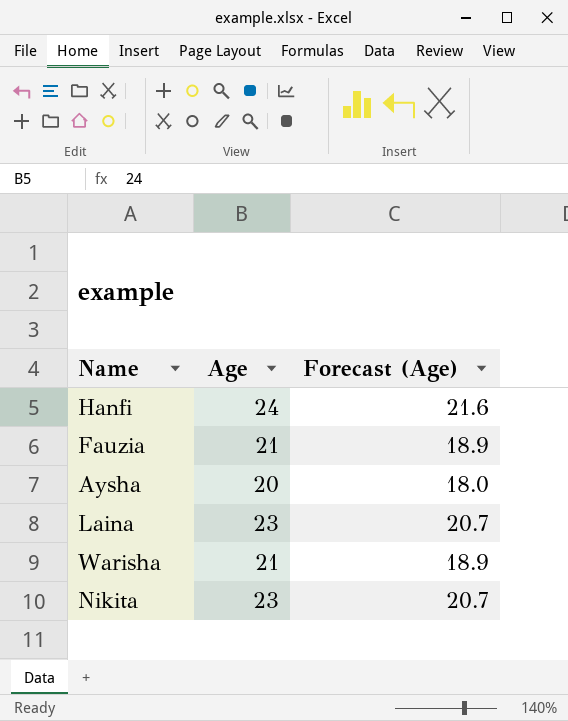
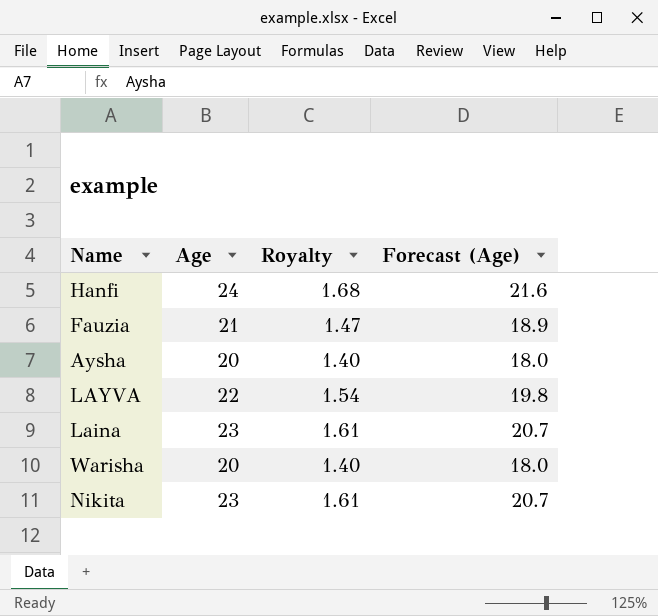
column Royalty | formula: none -> [Age] * 0.07
row LAYVA: none -> 22 | 1.54 | 19.8
Warisha | Age: 21 -> 20
Warisha | Forecast (Age): 18.9 -> 18.0

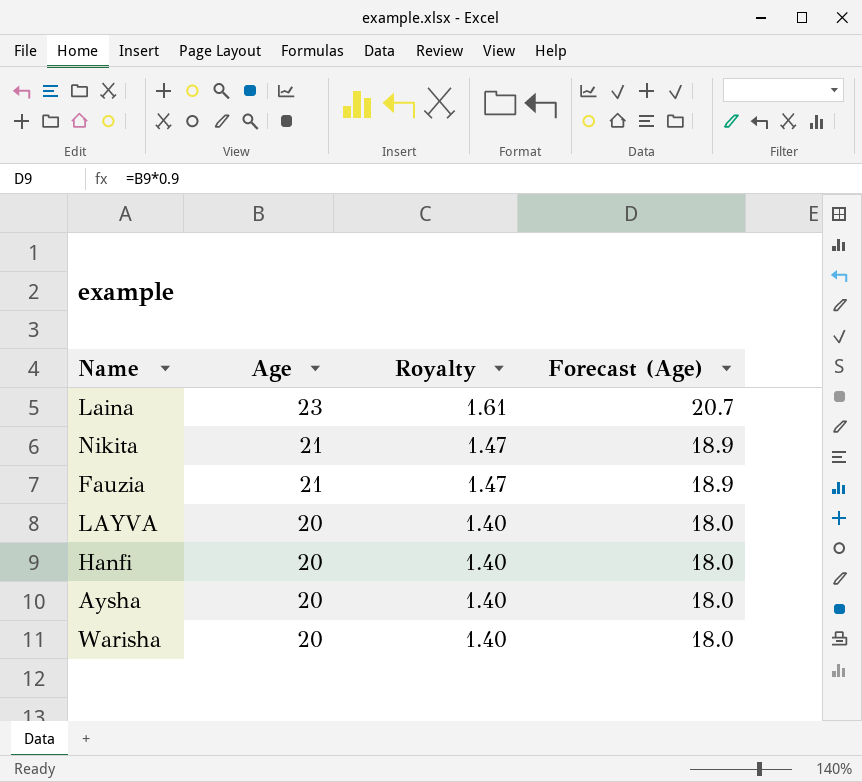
row order: none -> Age descending
Nikita | Age: 23 -> 21
Nikita | Royalty: 1.61 -> 1.47
Nikita | Forecast (Age): 20.7 -> 18.9
LAYVA | Age: 22 -> 20
LAYVA | Royalty: 1.54 -> 1.40
LAYVA | Forecast (Age): 19.8 -> 18.0
Hanfi | Age: 24 -> 20
Hanfi | Royalty: 1.68 -> 1.40
Hanfi | Forecast (Age): 21.6 -> 18.0

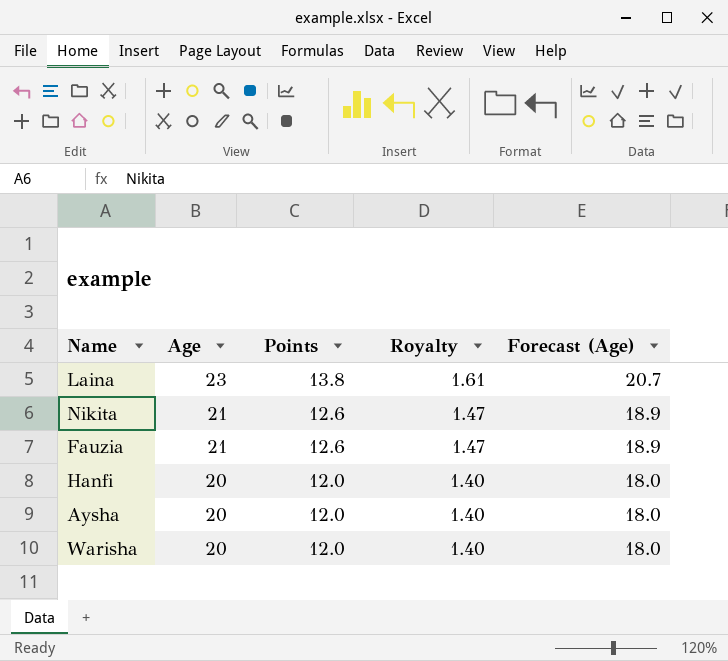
column Points | formula: none -> [Age] * 0.6
row LAYVA: 20 | 1.40 | 18.0 -> none

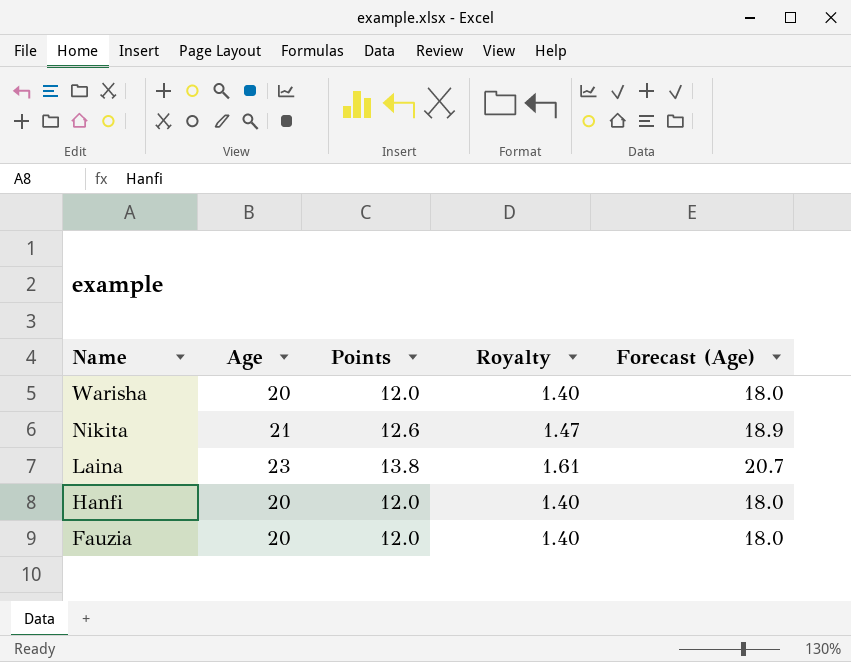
row order: Age descending -> Name descending
row Aysha: 20 | 12.0 | 1.40 | 18.0 -> none
Fauzia | Age: 21 -> 20
Fauzia | Points: 12.6 -> 12.0
Fauzia | Royalty: 1.47 -> 1.40
Fauzia | Forecast (Age): 18.9 -> 18.0

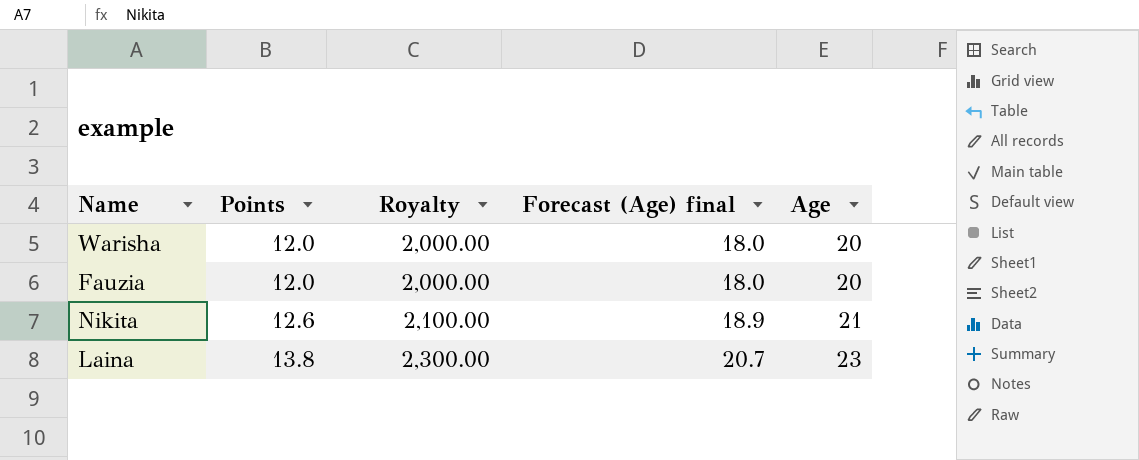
row order: Name descending -> Points ascending
column Royalty | formula: [Age] * 0.07 -> [Age] * 100
column name: Forecast (Age) -> Forecast (Age) final
column Age | position: 2 -> 5
row Hanfi: 20 | 12.0 | 1.40 | 18.0 -> none

